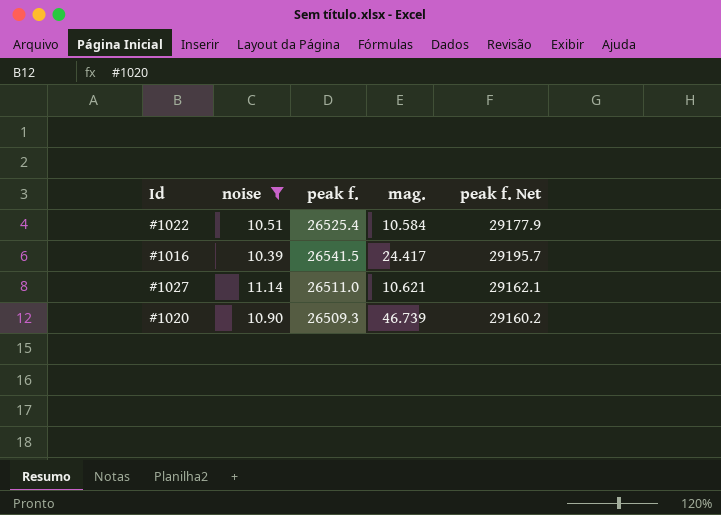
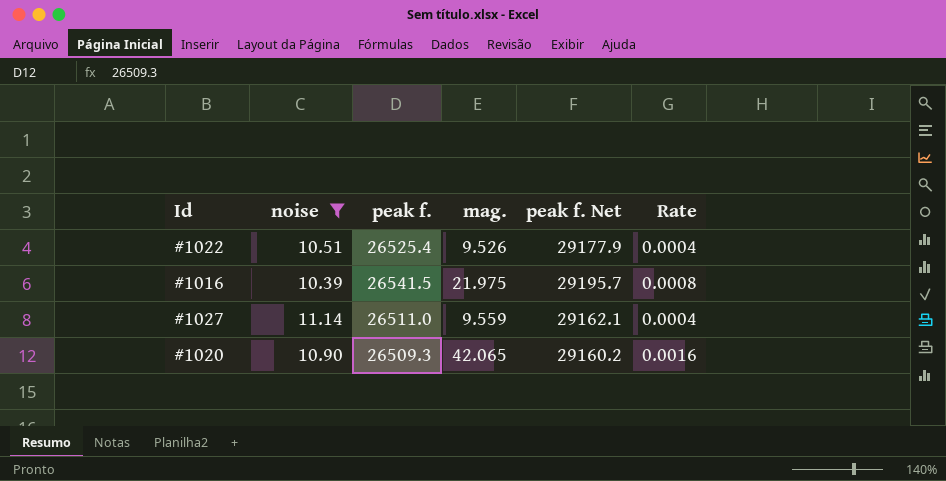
column Rate | formula: none -> [mag.] / [peak f.]
#1022 | mag.: 10.584 -> 9.526
#1016 | mag.: 24.417 -> 21.975
#1027 | mag.: 10.621 -> 9.559
#1020 | mag.: 46.739 -> 42.065

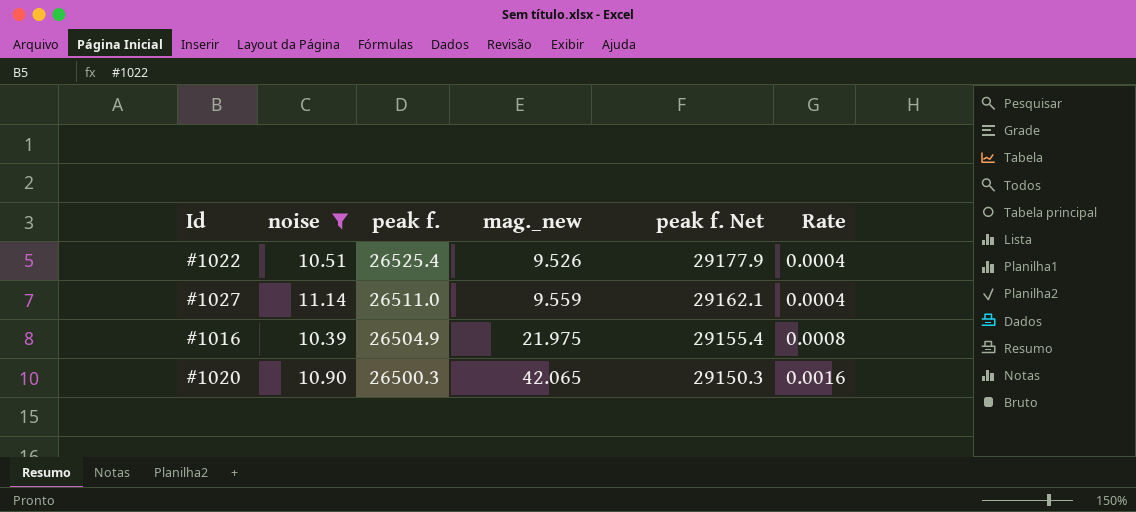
row order: none -> peak f. descending
column name: mag. -> mag._new
#1016 | peak f.: 26541.5 -> 26504.9
#1016 | peak f. Net: 29195.7 -> 29155.4
#1020 | peak f.: 26509.3 -> 26500.3
#1020 | peak f. Net: 29160.2 -> 29150.3

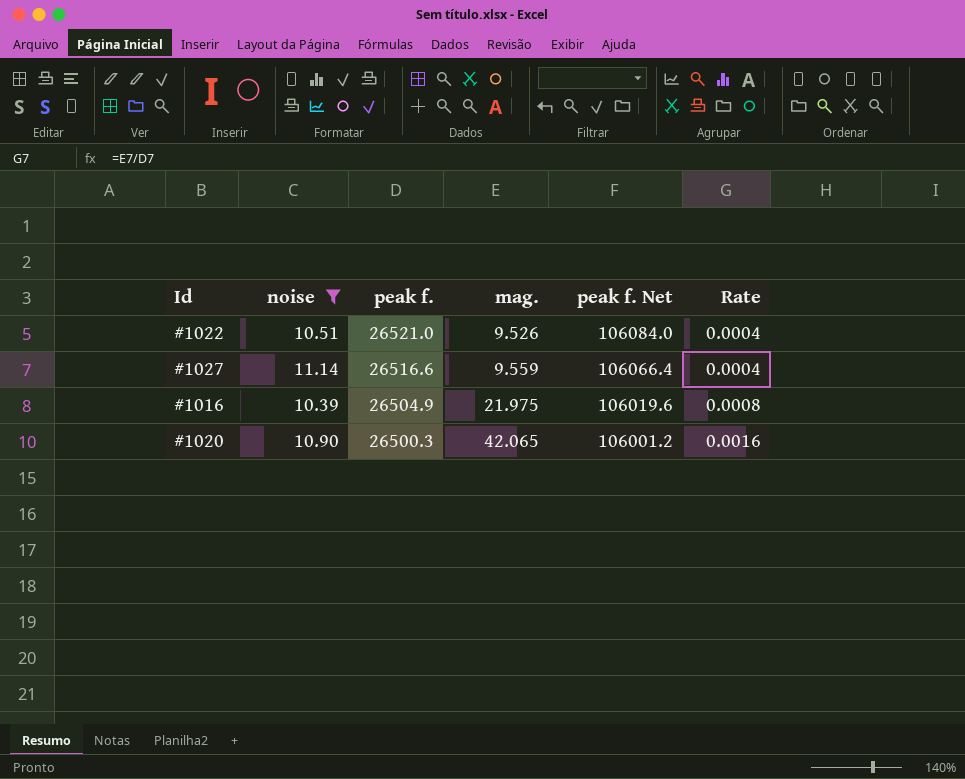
column name: mag._new -> mag.
column peak f. Net | formula: [peak f.] * 1.1 -> [peak f.] * 4
#1022 | peak f.: 26525.4 -> 26521.0
#1027 | peak f.: 26511.0 -> 26516.6

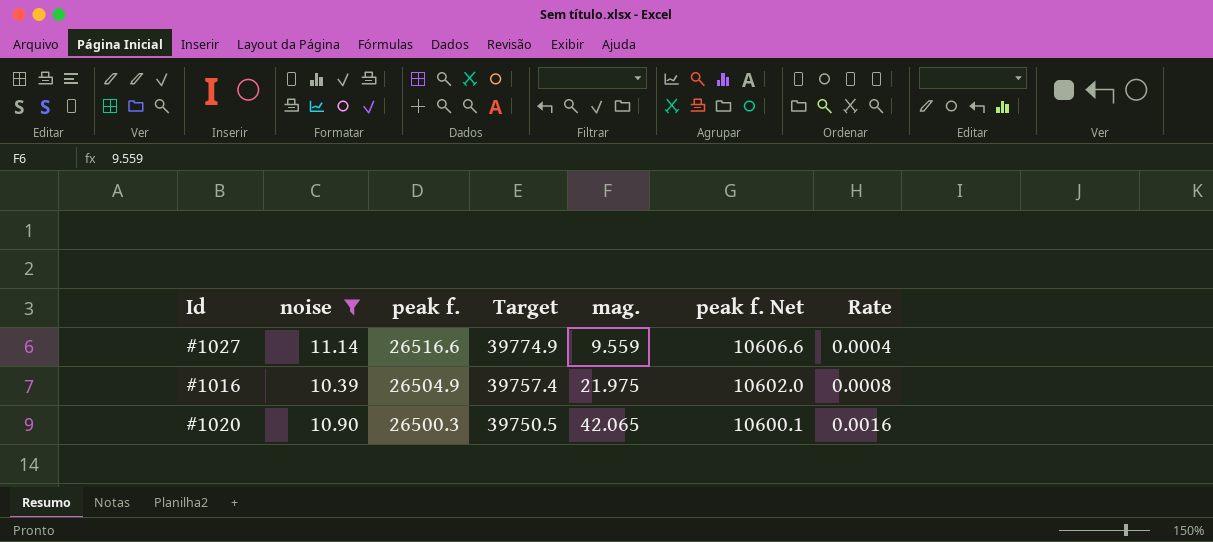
column Target | formula: none -> [peak f.] * 1.5
column peak f. Net | formula: [peak f.] * 4 -> [peak f.] * 0.4
row #1022: 10.51 | 26521.0 | 9.526 | 106084.0 | 0.0004 -> none

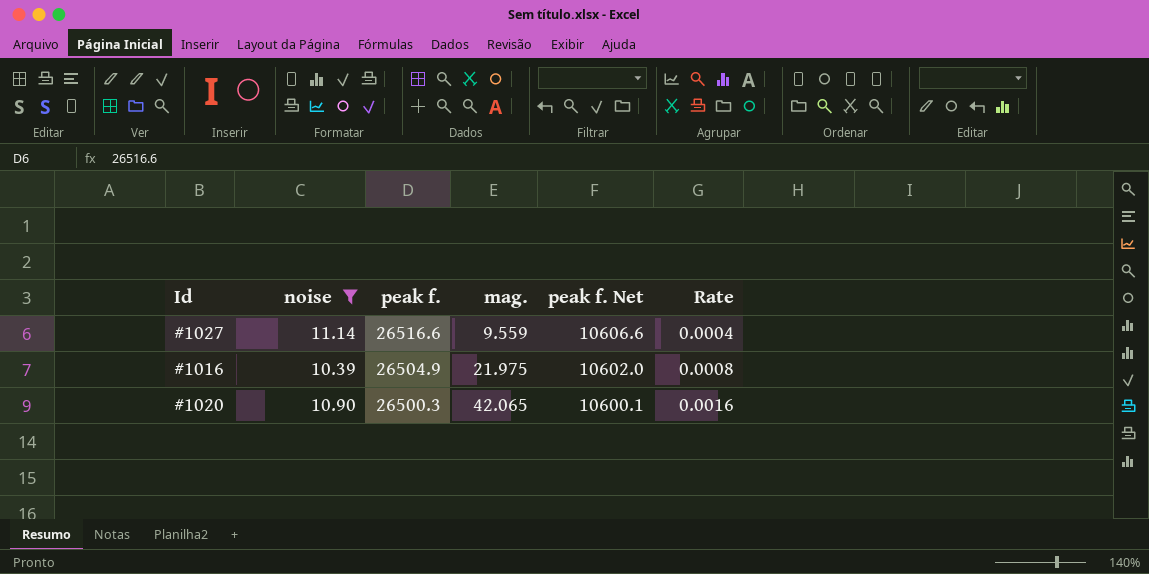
column Target | formula: [peak f.] * 1.5 -> none

